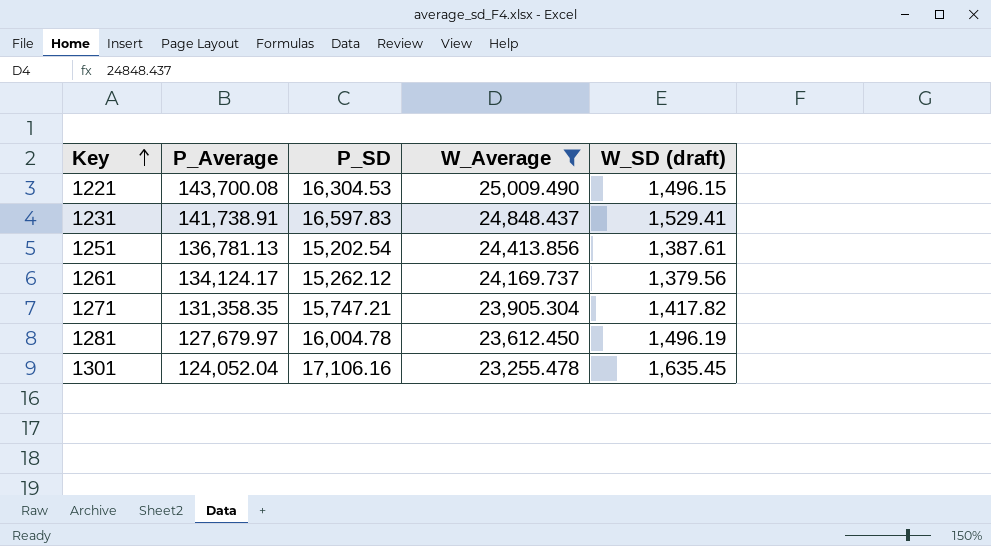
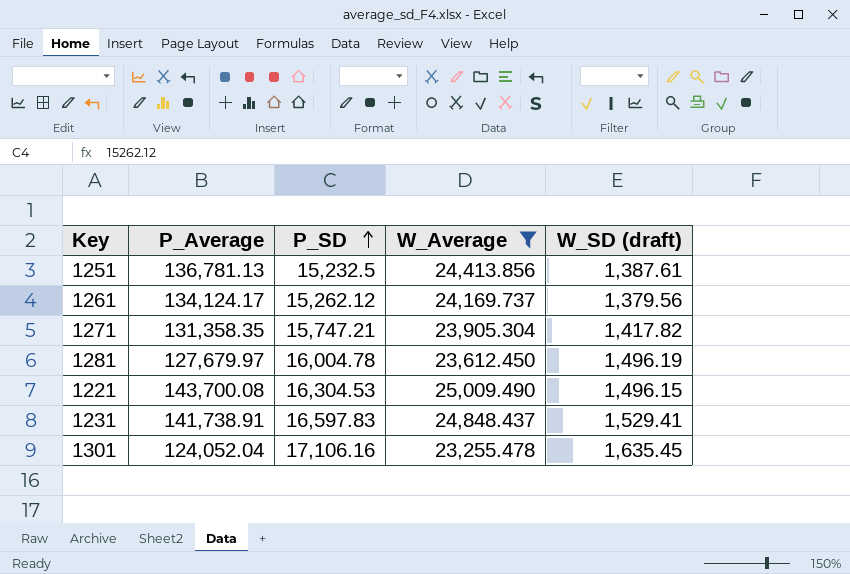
row order: Key ascending -> P_SD ascending
1251 | P_SD: 15,202.54 -> 15,232.5

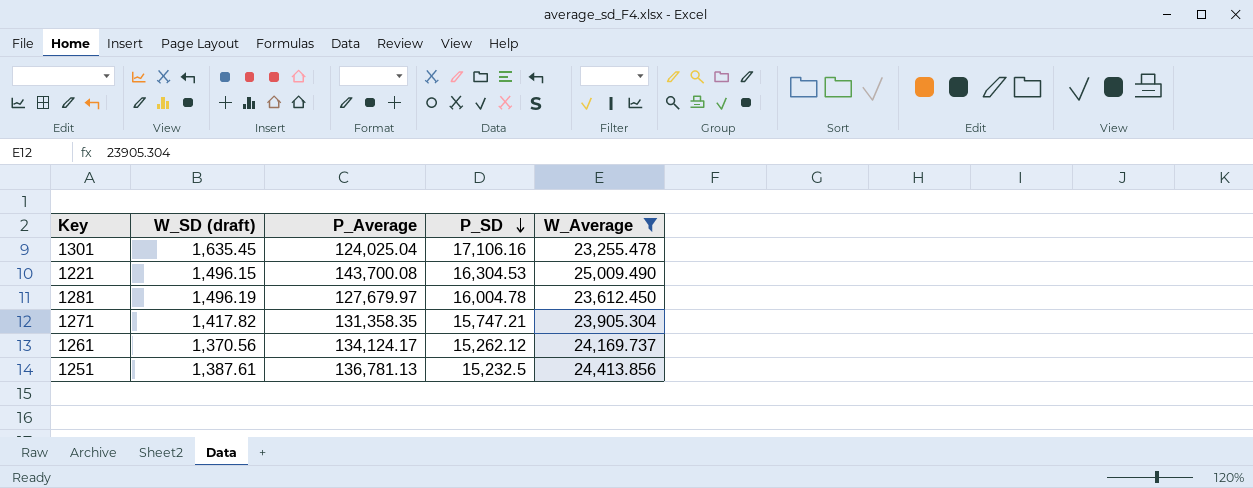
row order: P_SD ascending -> P_SD descending
column W_SD (draft) | position: 5 -> 2
row 1231: 141,738.91 | 16,597.83 | 24,848.437 | 1,529.41 -> none
1301 | P_Average: 124,052.04 -> 124,025.04
1261 | W_SD (draft): 1,379.56 -> 1,370.56

